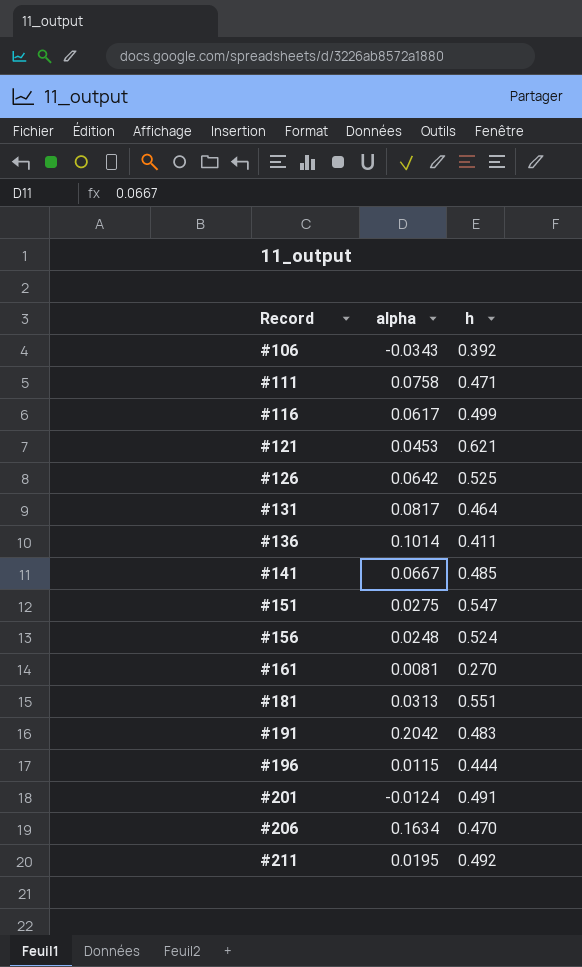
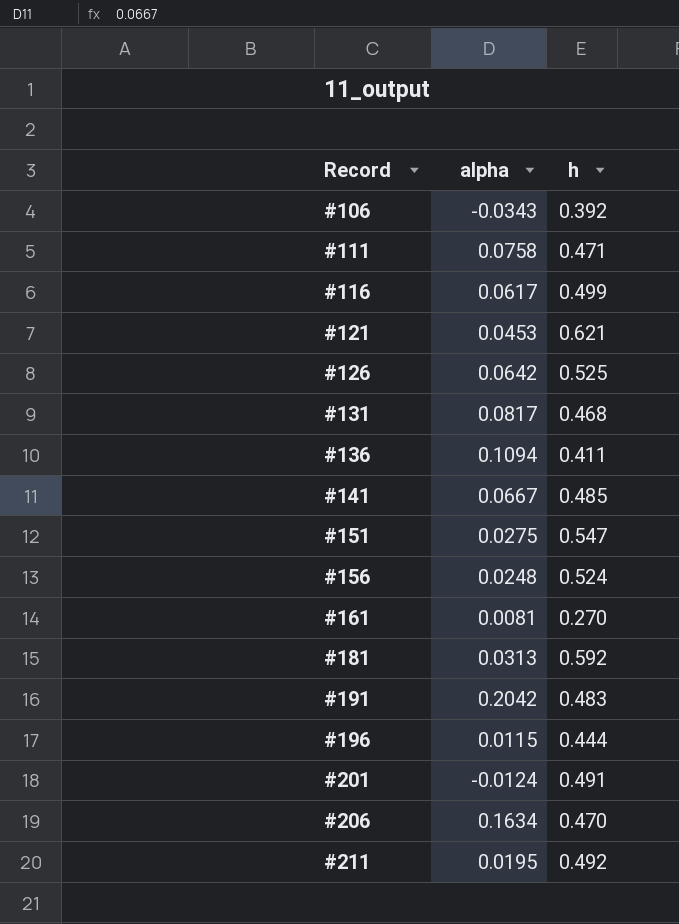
#131 | h: 0.464 -> 0.468
#136 | alpha: 0.1014 -> 0.1094
#181 | h: 0.551 -> 0.592

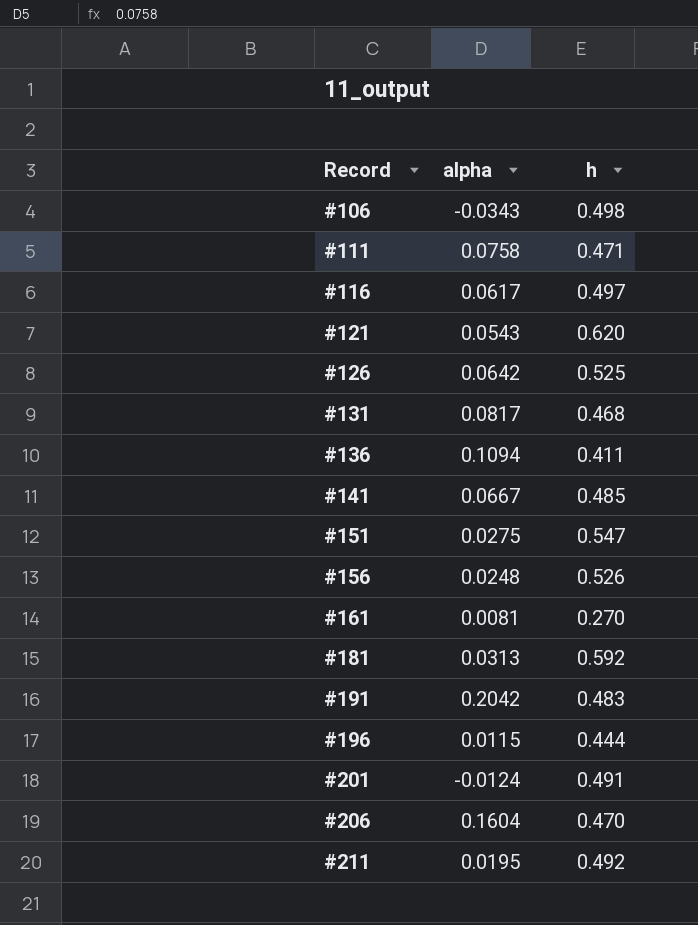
#106 | h: 0.392 -> 0.498
#116 | h: 0.499 -> 0.497
#121 | alpha: 0.0453 -> 0.0543
#121 | h: 0.621 -> 0.620
#156 | h: 0.524 -> 0.526
#206 | alpha: 0.1634 -> 0.1604

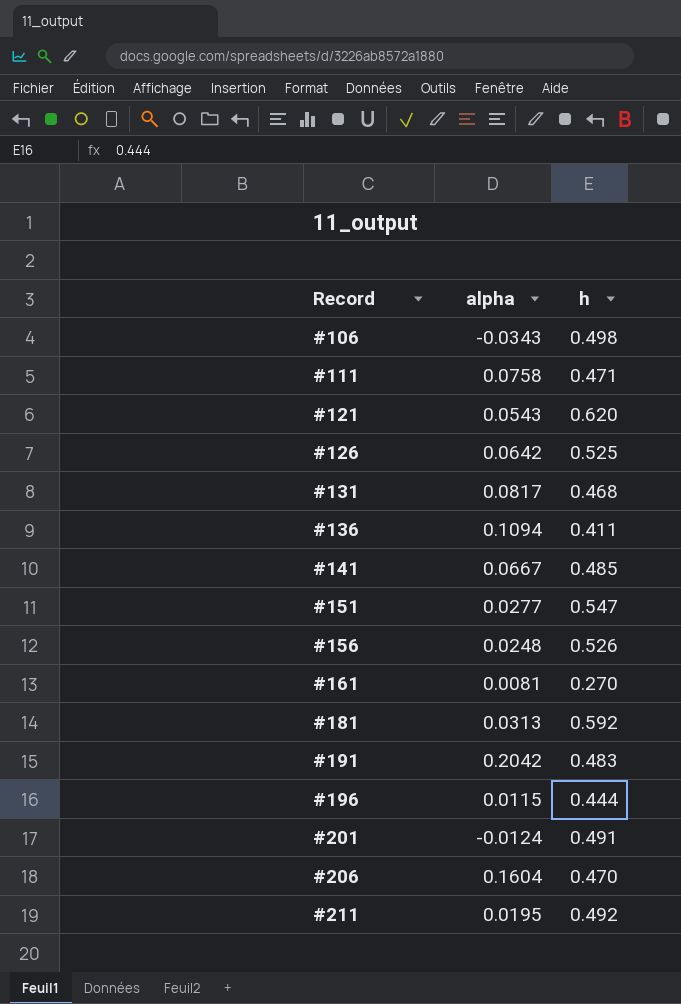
row #116: 0.0617 | 0.497 -> none
#151 | alpha: 0.0275 -> 0.0277

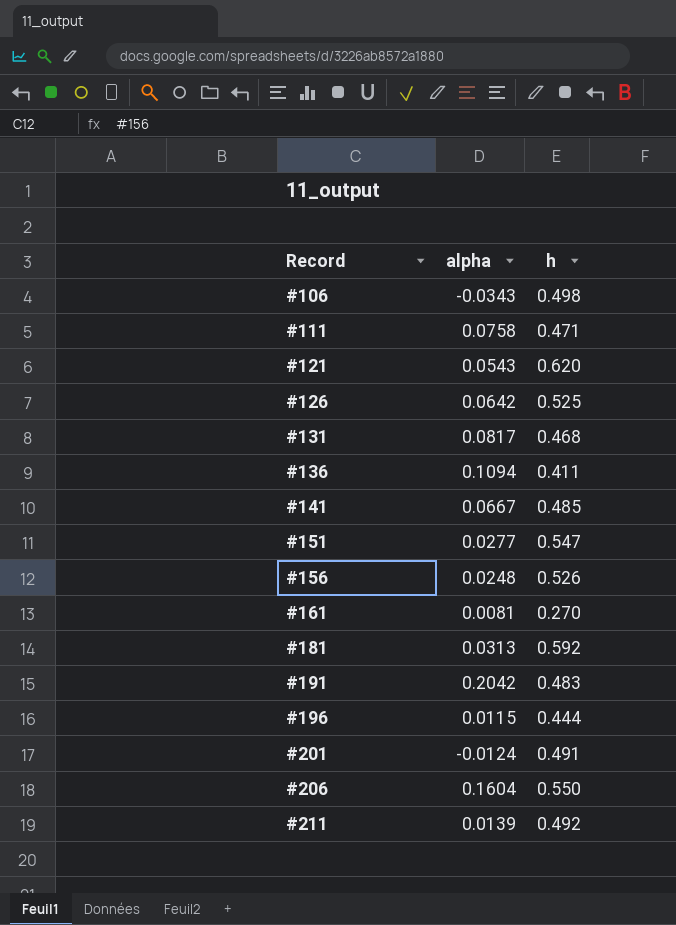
#206 | h: 0.470 -> 0.550
#211 | alpha: 0.0195 -> 0.0139

